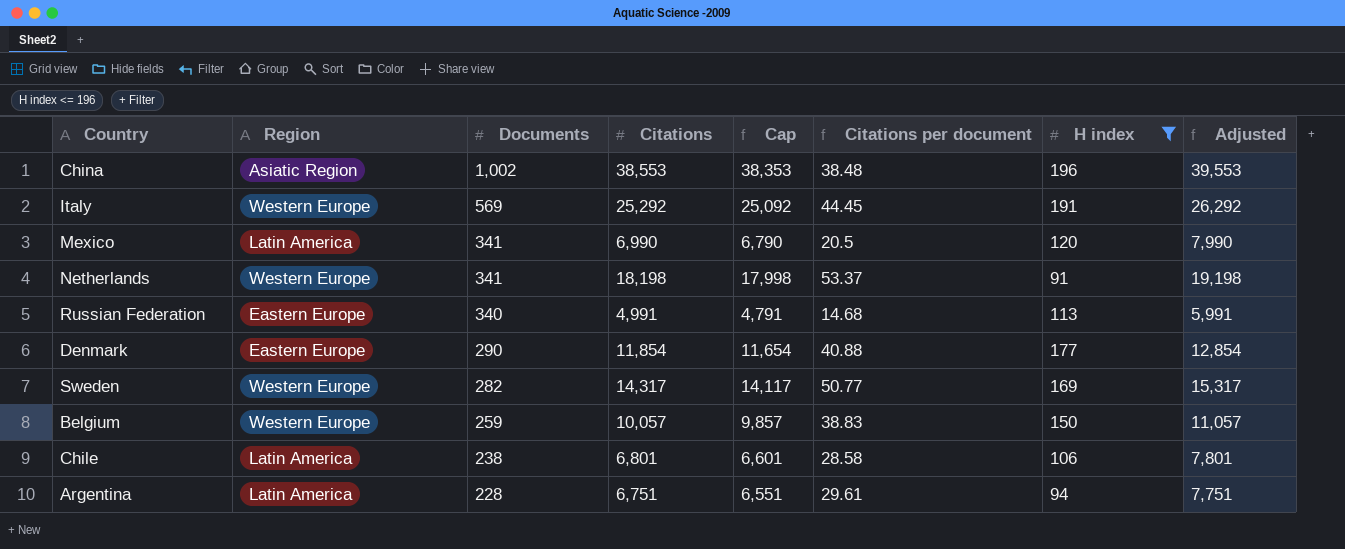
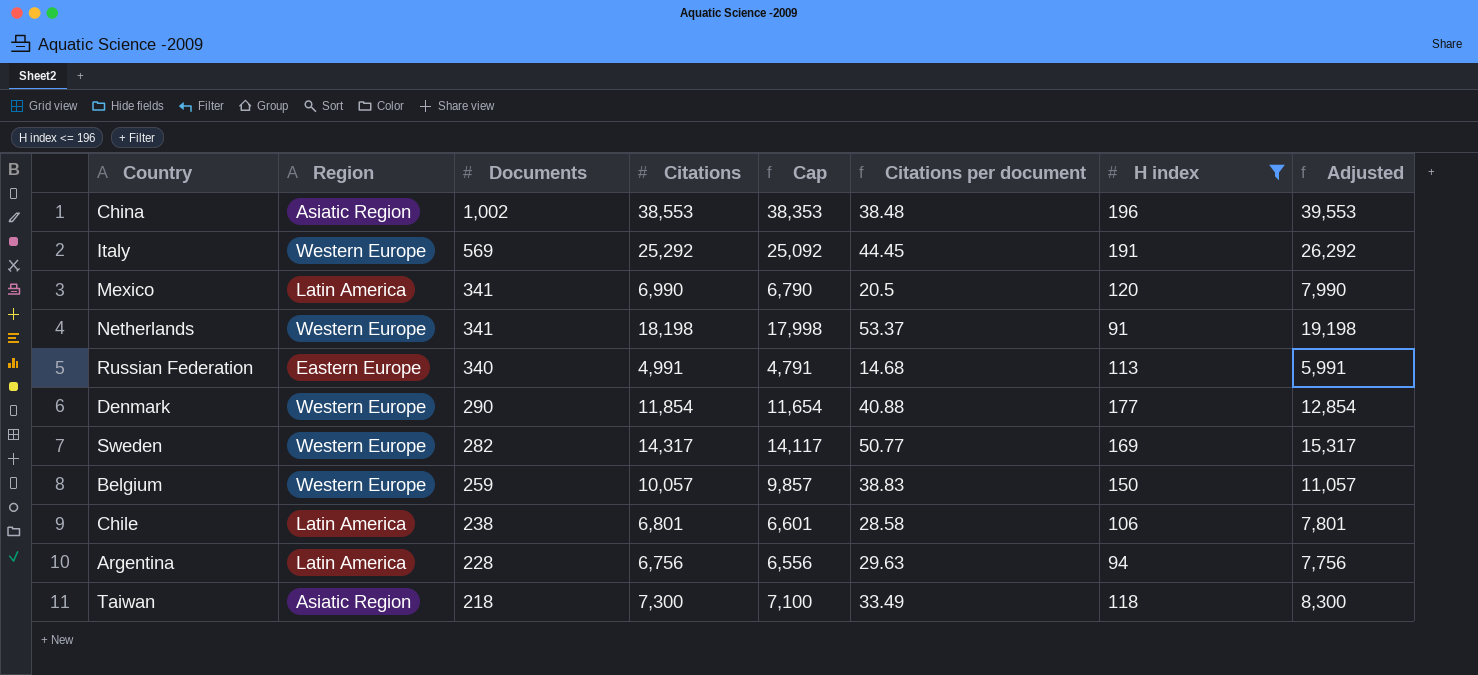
Denmark | Region: Eastern Europe -> Western Europe
Argentina | Citations: 6,751 -> 6,756
Argentina | Cap: 6,551 -> 6,556
Argentina | Citations per document: 29.61 -> 29.63
Argentina | Adjusted: 7,751 -> 7,756
row Taiwan: none -> Asiatic Region | 218 | 7,300 | 7,100 | 33.49 | 118 | 8,300

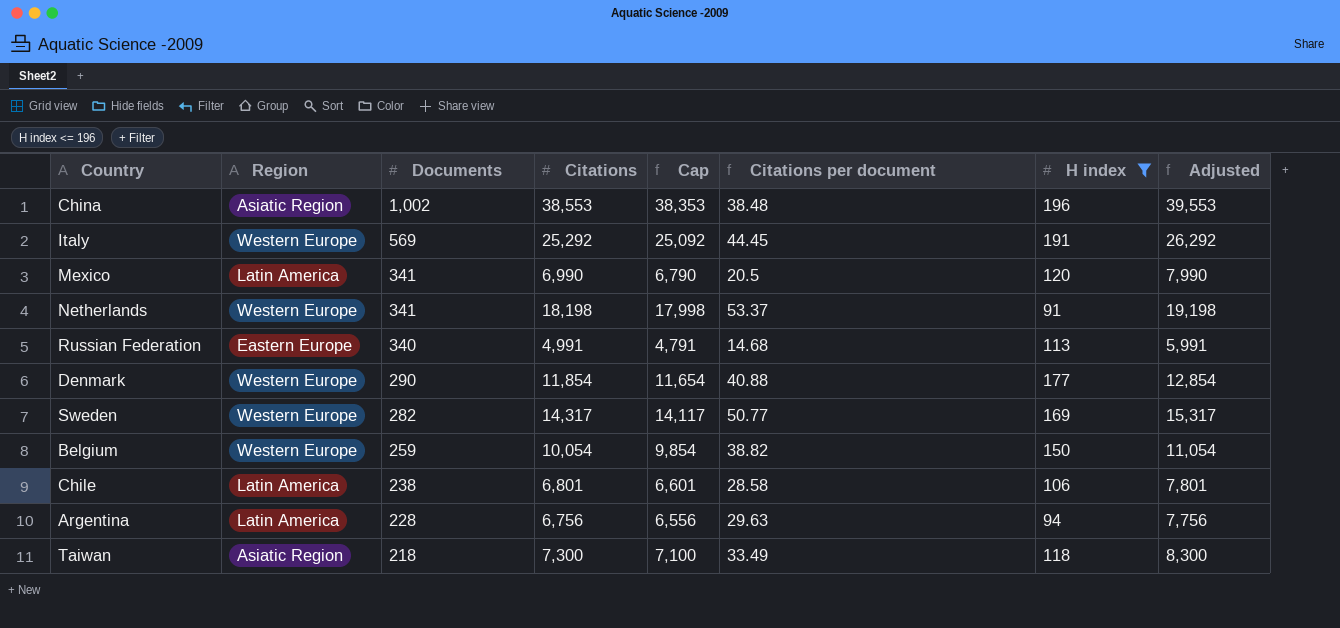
Belgium | Citations: 10,057 -> 10,054
Belgium | Cap: 9,857 -> 9,854
Belgium | Citations per document: 38.83 -> 38.82
Belgium | Adjusted: 11,057 -> 11,054

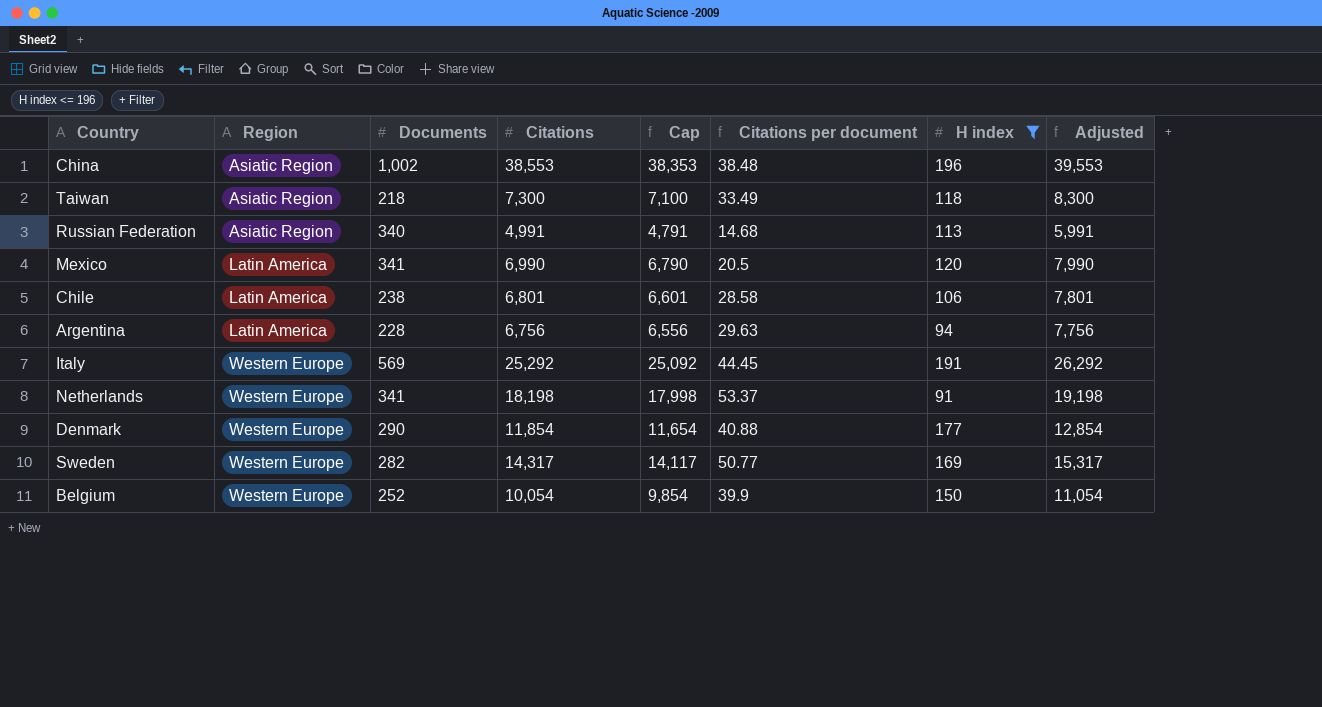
row order: Documents descending -> Region ascending
Russian Federation | Region: Eastern Europe -> Asiatic Region
Belgium | Documents: 259 -> 252
Belgium | Citations per document: 38.82 -> 39.9

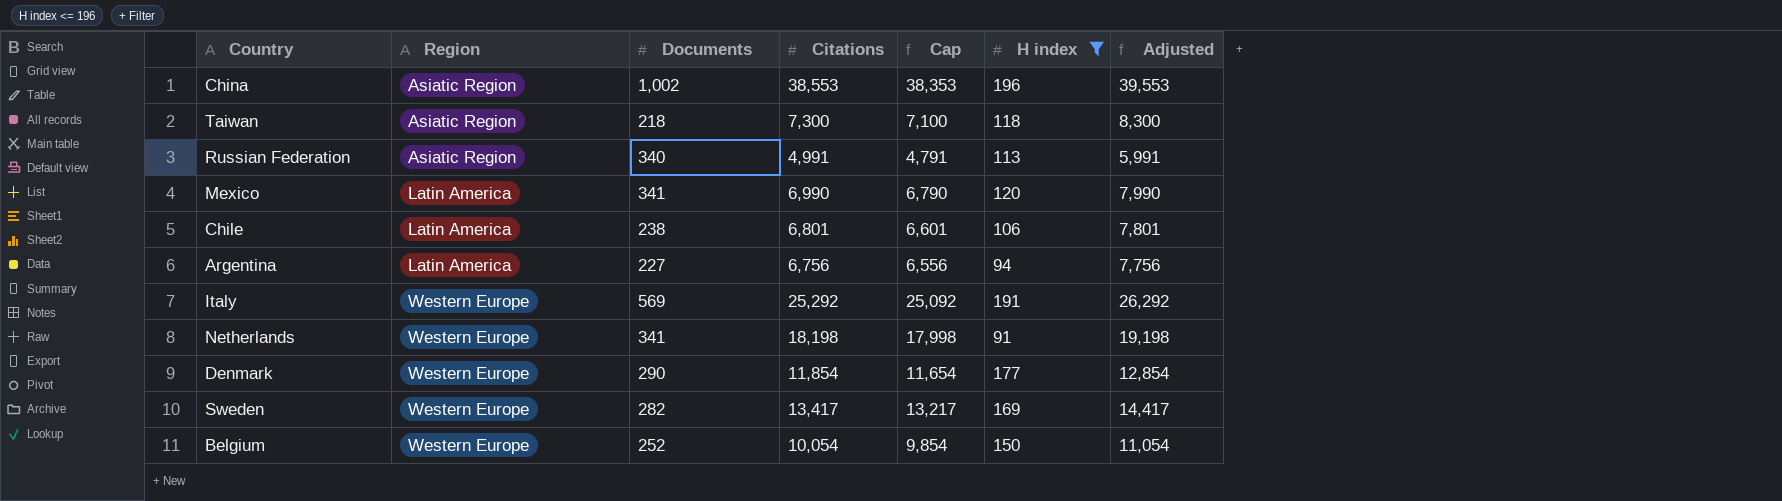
column Citations per document | formula: [Citations] / [Documents] -> none
Argentina | Documents: 228 -> 227
Sweden | Citations: 14,317 -> 13,417
Sweden | Cap: 14,117 -> 13,217
Sweden | Adjusted: 15,317 -> 14,417

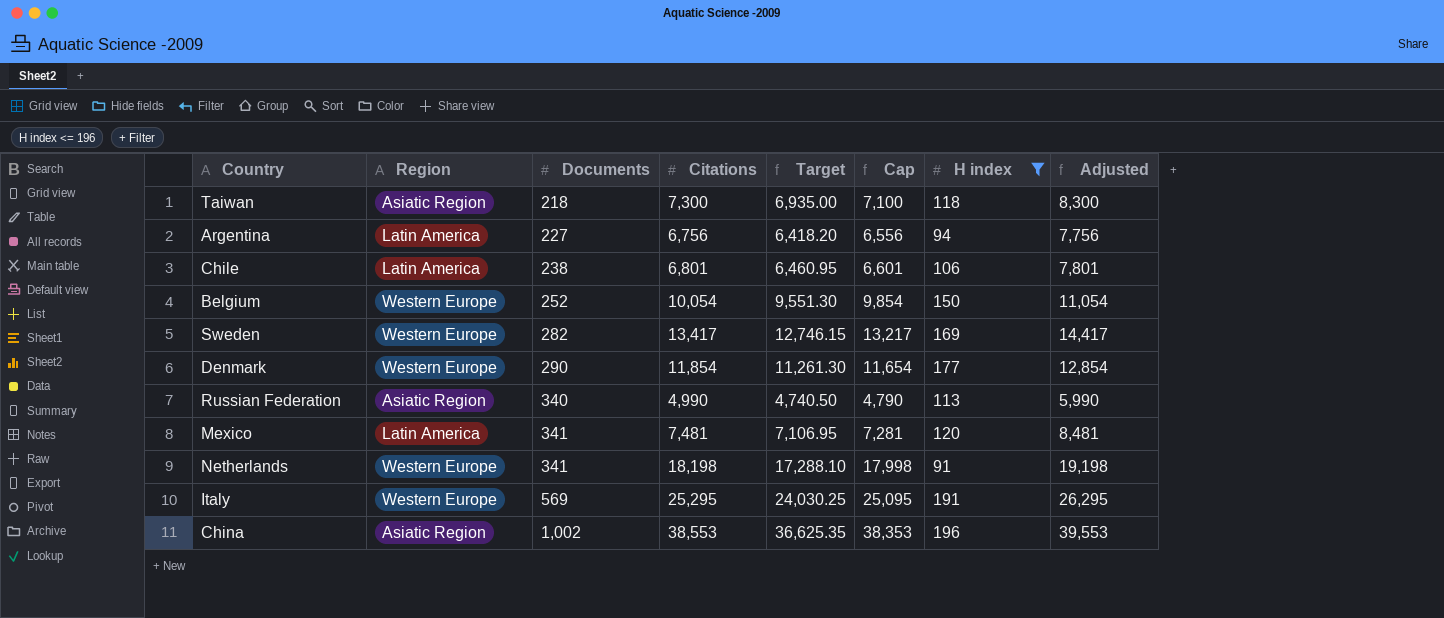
row order: Region ascending -> Documents ascending
column Target | formula: none -> [Citations] * 0.95
Russian Federation | Citations: 4,991 -> 4,990
Russian Federation | Cap: 4,791 -> 4,790
Russian Federation | Adjusted: 5,991 -> 5,990
Mexico | Citations: 6,990 -> 7,481
Mexico | Cap: 6,790 -> 7,281
Mexico | Adjusted: 7,990 -> 8,481
Italy | Citations: 25,292 -> 25,295
Italy | Cap: 25,092 -> 25,095
Italy | Adjusted: 26,292 -> 26,295

